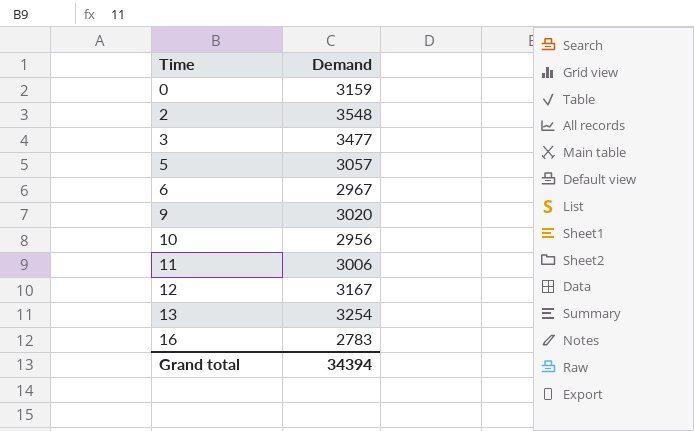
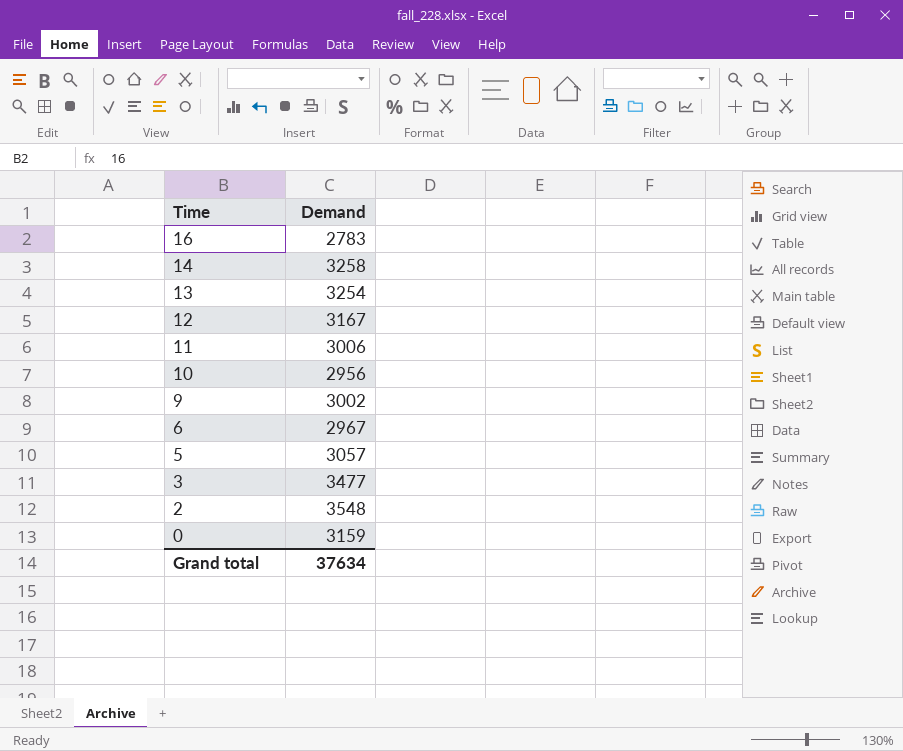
row order: Time ascending -> Time descending
row 14: none -> 3258
9 | Demand: 3020 -> 3002
Grand total | Demand: 34394 -> 37634

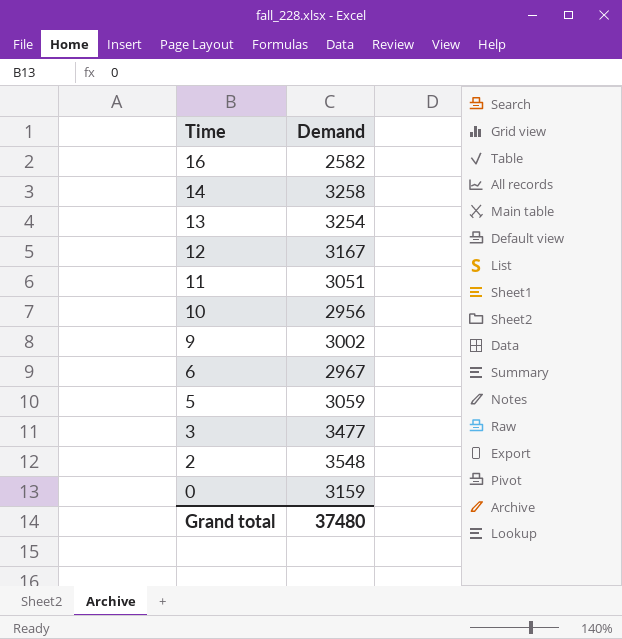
16 | Demand: 2783 -> 2582
11 | Demand: 3006 -> 3051
5 | Demand: 3057 -> 3059
Grand total | Demand: 37634 -> 37480

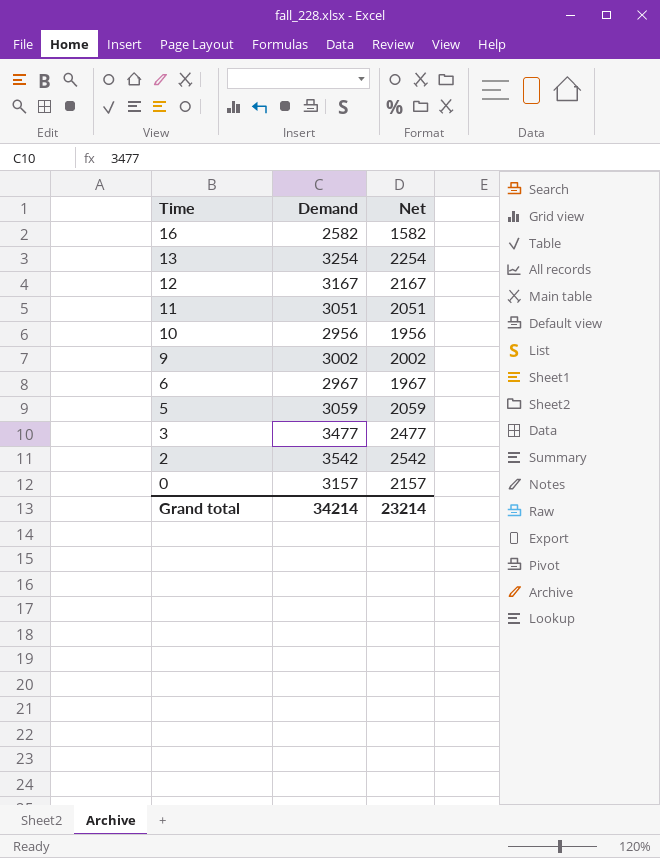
column Net | formula: none -> [Demand] - 1000
row 14: 3258 -> none
2 | Demand: 3548 -> 3542
0 | Demand: 3159 -> 3157
Grand total | Demand: 37480 -> 34214

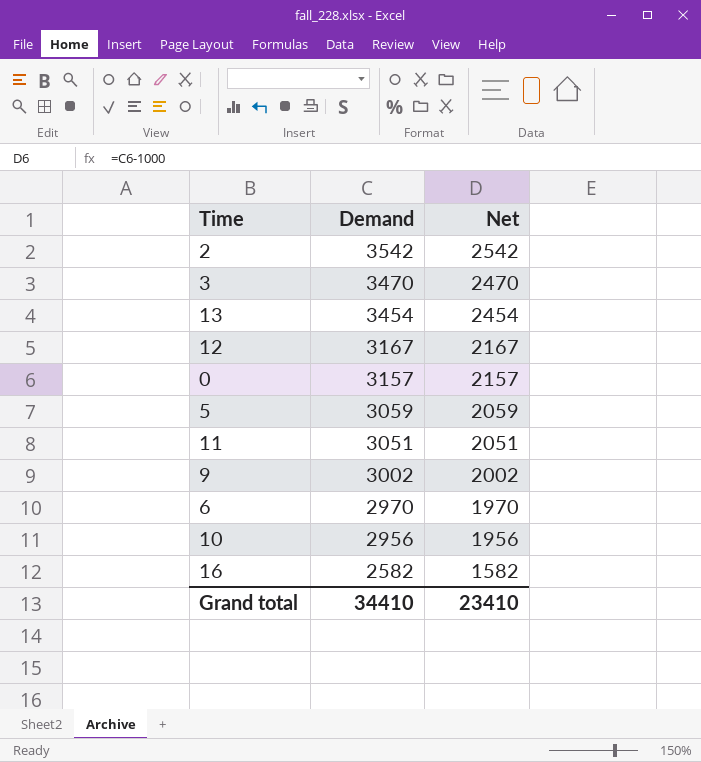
row order: Time descending -> Demand descending
3 | Demand: 3477 -> 3470
3 | Net: 2477 -> 2470
13 | Demand: 3254 -> 3454
13 | Net: 2254 -> 2454
6 | Demand: 2967 -> 2970
6 | Net: 1967 -> 1970
Grand total | Demand: 34214 -> 34410
Grand total | Net: 23214 -> 23410

